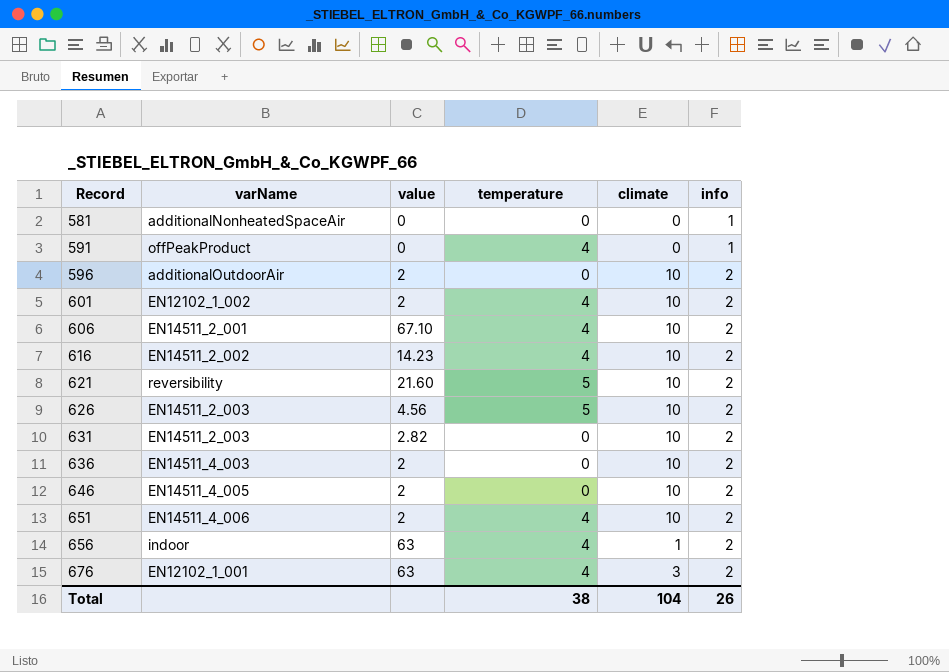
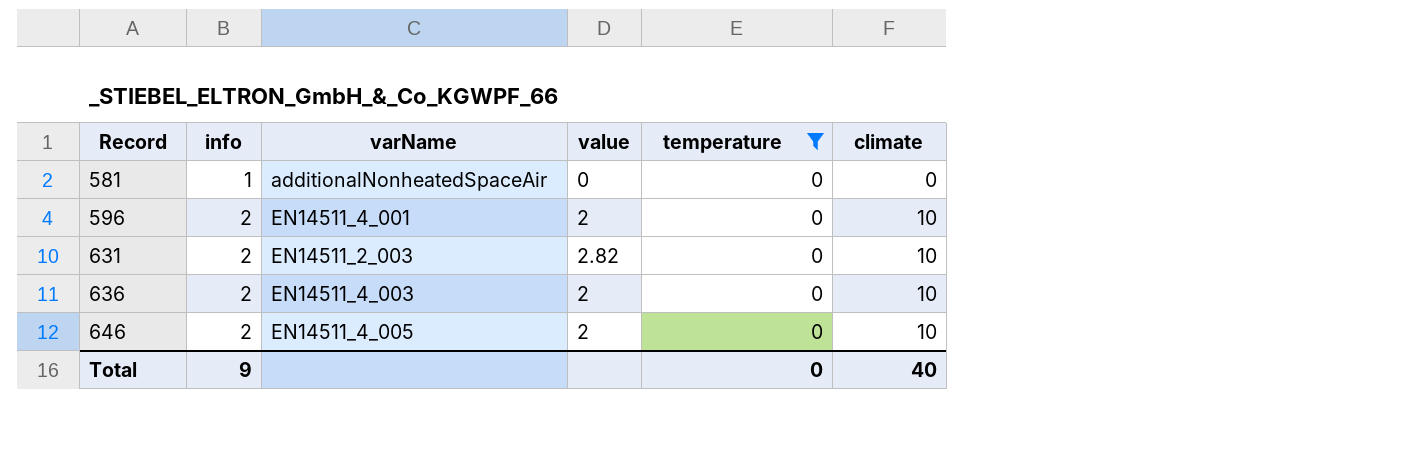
filter: none -> temperature = 0
column info | position: 6 -> 2
596 | varName: additionalOutdoorAir -> EN14511_4_001
Total | info: 26 -> 9
Total | temperature: 38 -> 0
Total | climate: 104 -> 40

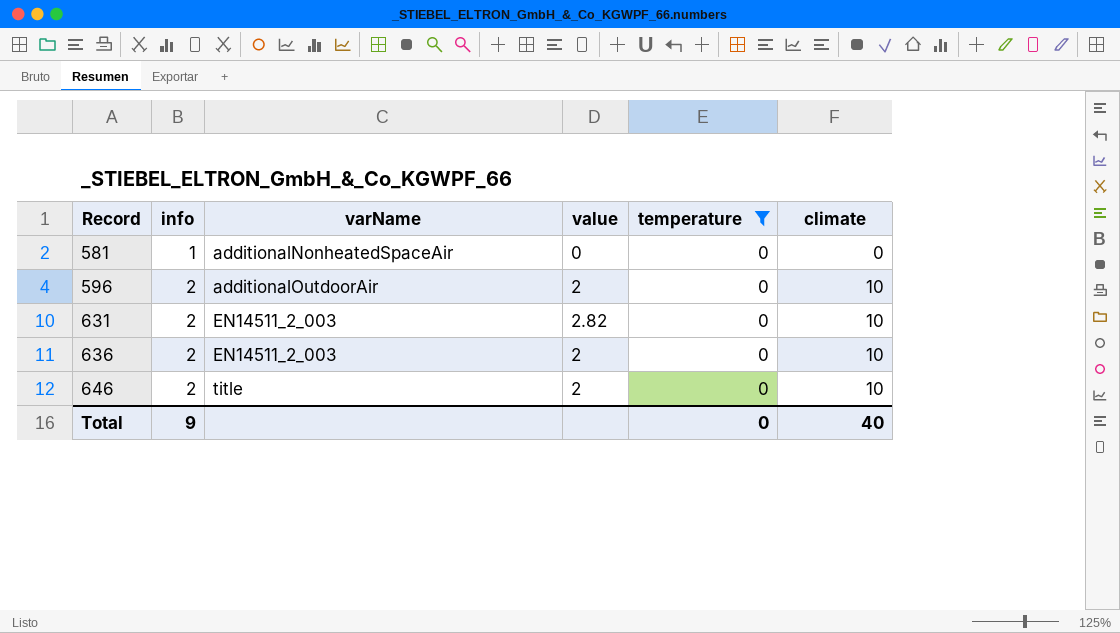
596 | varName: EN14511_4_001 -> additionalOutdoorAir
636 | varName: EN14511_4_003 -> EN14511_2_003
646 | varName: EN14511_4_005 -> title

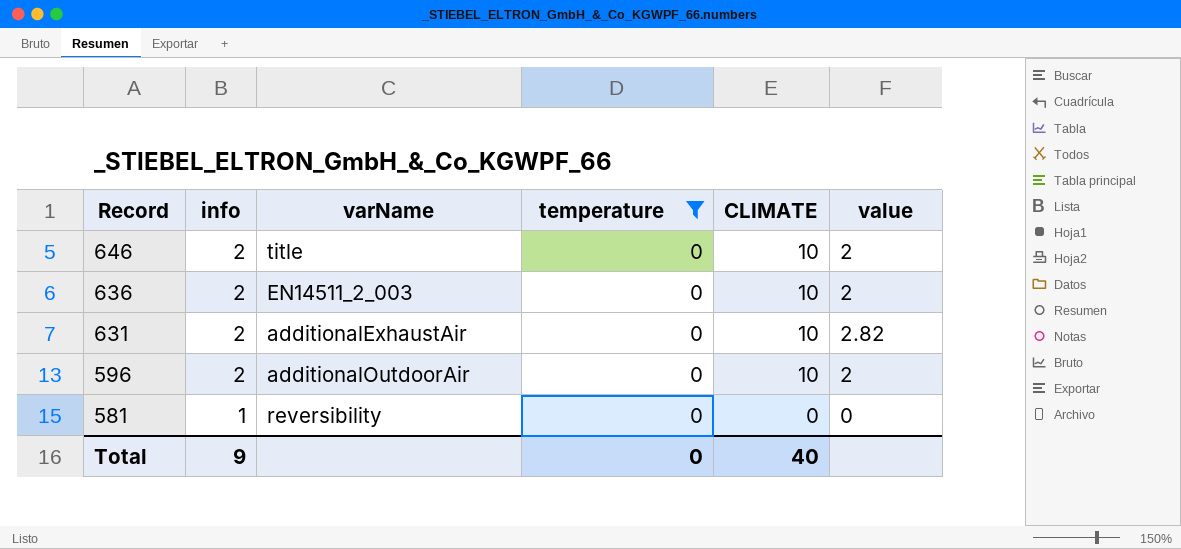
row order: Record ascending -> Record descending
column name: climate -> CLIMATE
column value | position: 4 -> 6
631 | varName: EN14511_2_003 -> additionalExhaustAir
581 | varName: additionalNonheatedSpaceAir -> reversibility

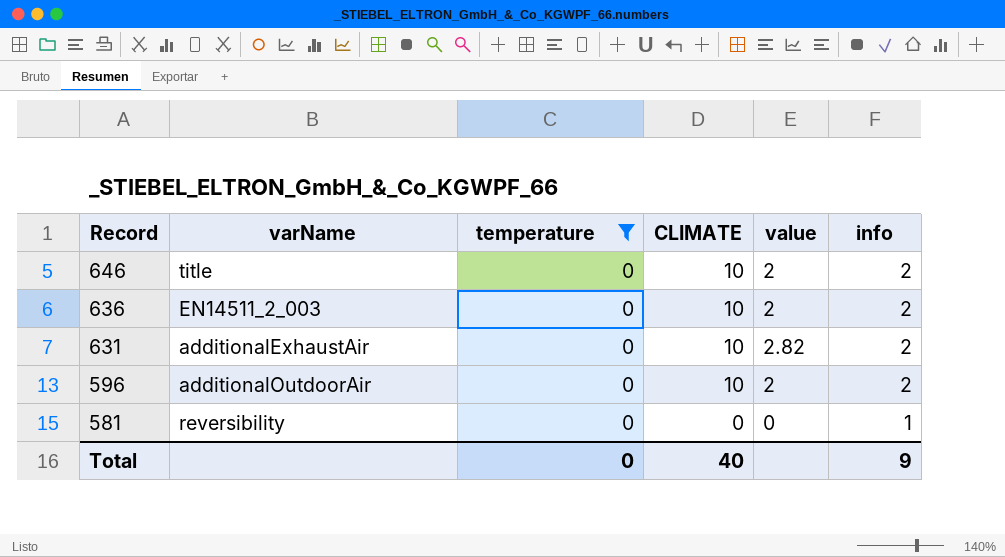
column info | position: 2 -> 6

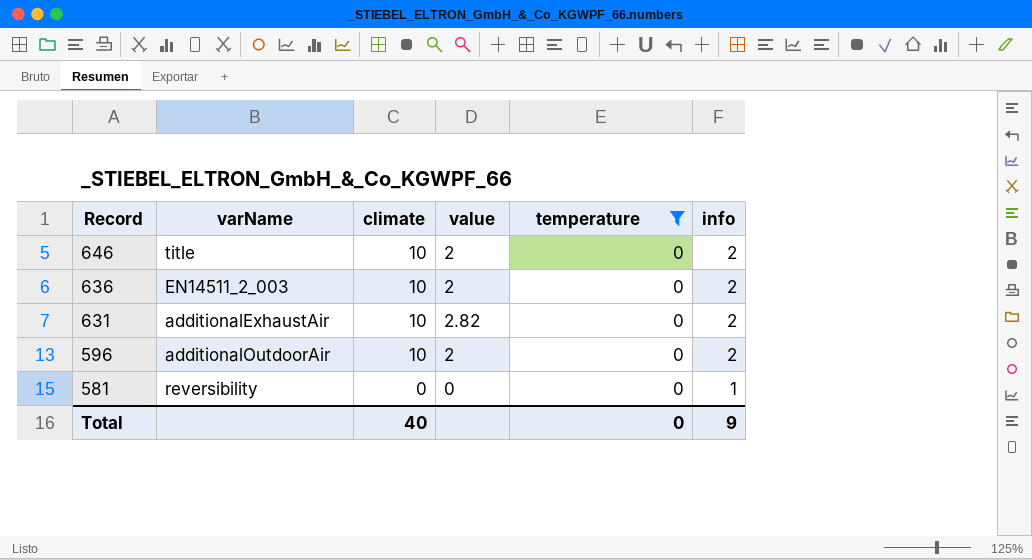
column name: CLIMATE -> climate
column temperature | position: 3 -> 5

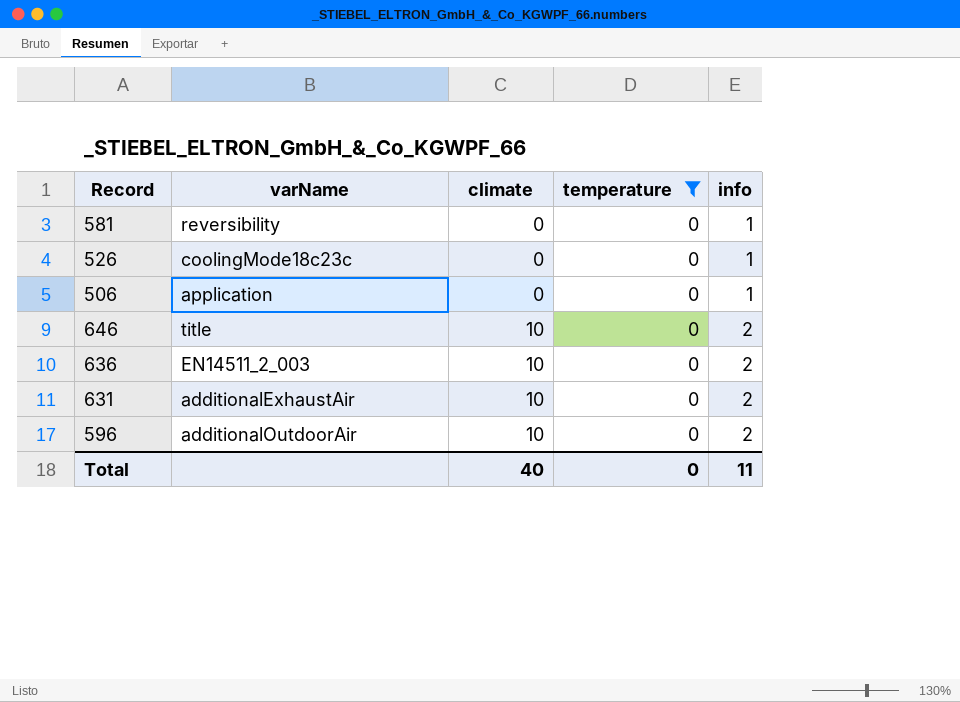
row order: Record descending -> climate ascending
column value | position: 4 -> none
row 526: none -> coolingMode18c23c | 0 | 0 | 1
row 506: none -> application | 0 | 0 | 1
Total | info: 9 -> 11

